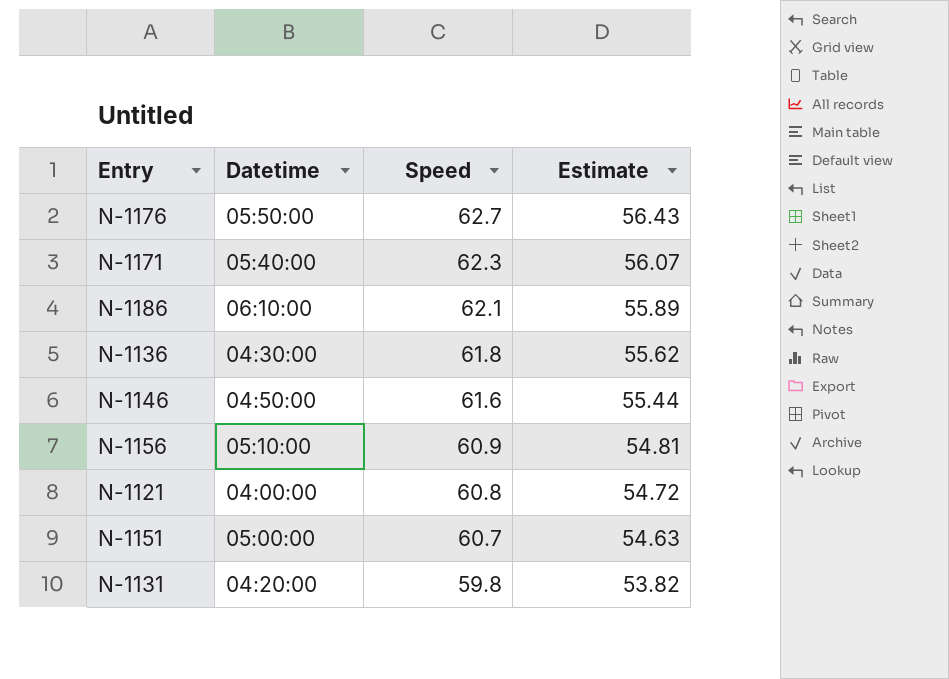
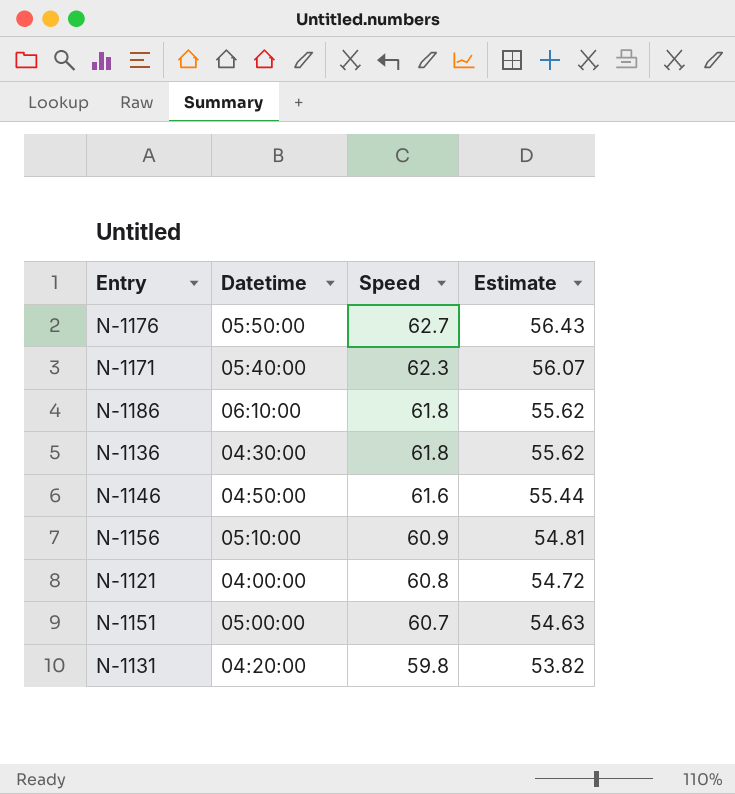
N-1186 | Speed: 62.1 -> 61.8
N-1186 | Estimate: 55.89 -> 55.62

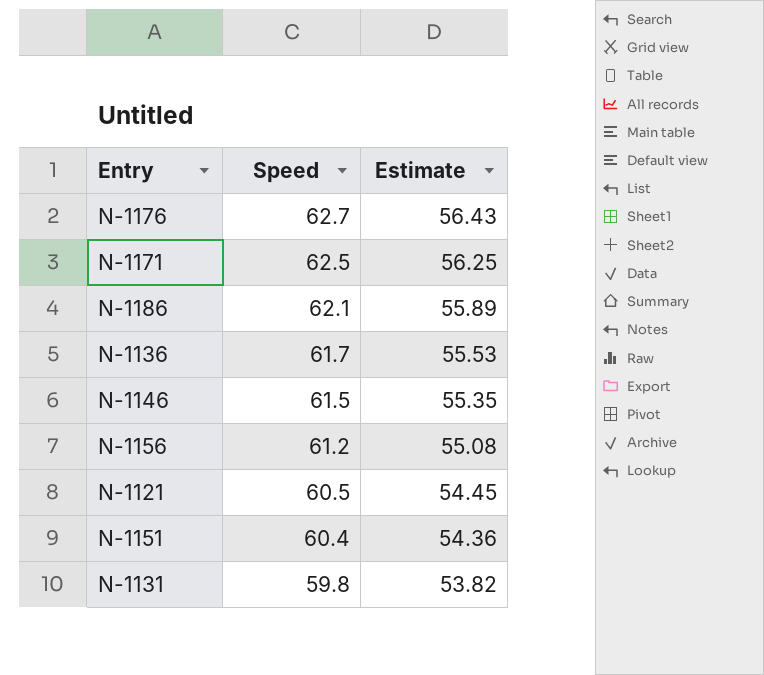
column Datetime | position: 2 -> none
N-1171 | Speed: 62.3 -> 62.5
N-1171 | Estimate: 56.07 -> 56.25
N-1186 | Speed: 61.8 -> 62.1
N-1186 | Estimate: 55.62 -> 55.89
N-1136 | Speed: 61.8 -> 61.7
N-1136 | Estimate: 55.62 -> 55.53
N-1146 | Speed: 61.6 -> 61.5
N-1146 | Estimate: 55.44 -> 55.35
N-1156 | Speed: 60.9 -> 61.2
N-1156 | Estimate: 54.81 -> 55.08
N-1121 | Speed: 60.8 -> 60.5
N-1121 | Estimate: 54.72 -> 54.45
N-1151 | Speed: 60.7 -> 60.4
N-1151 | Estimate: 54.63 -> 54.36

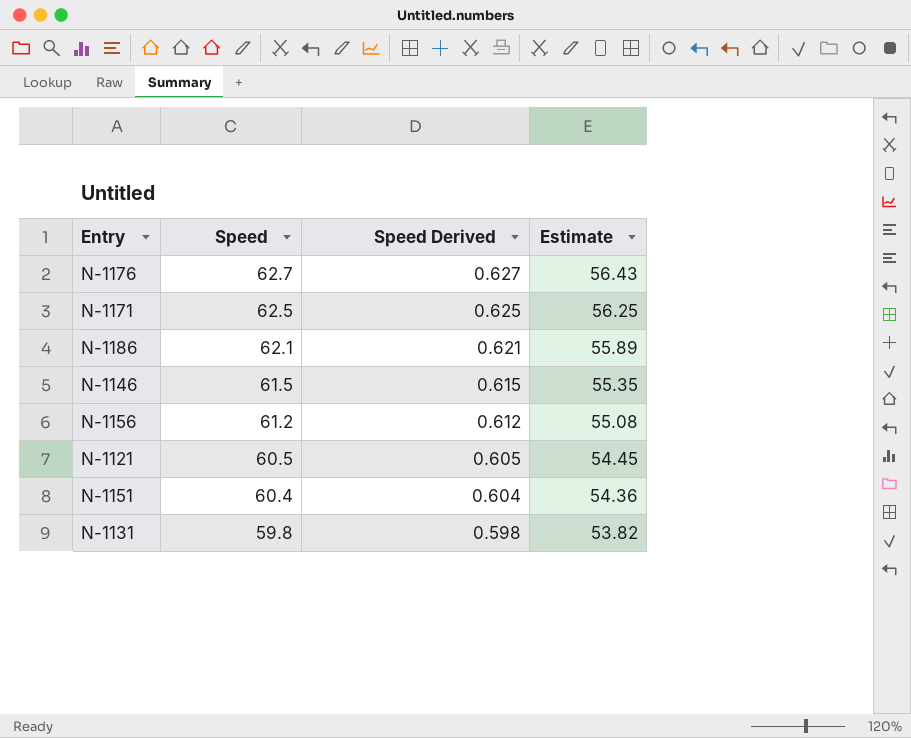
column Speed Derived | formula: none -> [Speed] * 0.01
row N-1136: 61.7 | 55.53 -> none

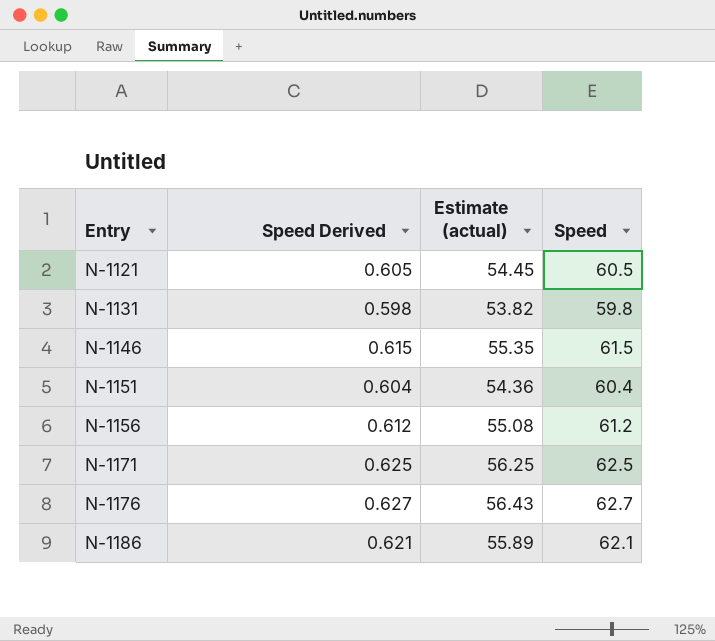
row order: Speed descending -> Entry ascending
column name: Estimate -> Estimate (actual)
column Speed | position: 2 -> 4

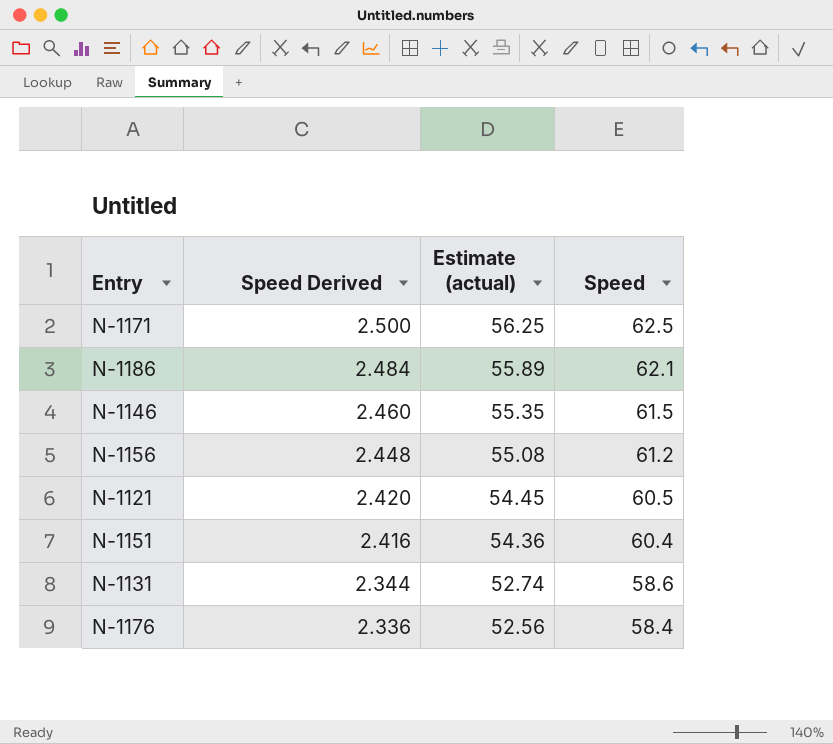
row order: Entry ascending -> Speed Derived descending
column Speed Derived | formula: [Speed] * 0.01 -> [Speed] * 0.04
N-1131 | Estimate (actual): 53.82 -> 52.74
N-1131 | Speed: 59.8 -> 58.6
N-1176 | Estimate (actual): 56.43 -> 52.56
N-1176 | Speed: 62.7 -> 58.4

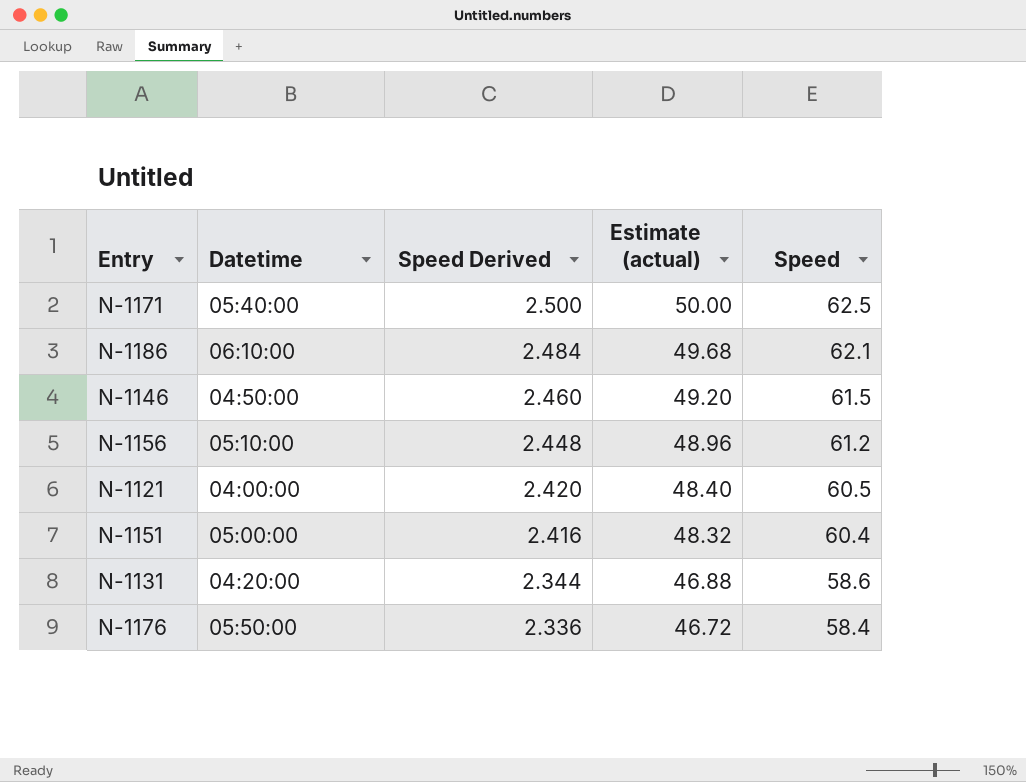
column Datetime | position: none -> 2
column Estimate (actual) | formula: [Speed] * 0.9 -> [Speed] * 0.8

